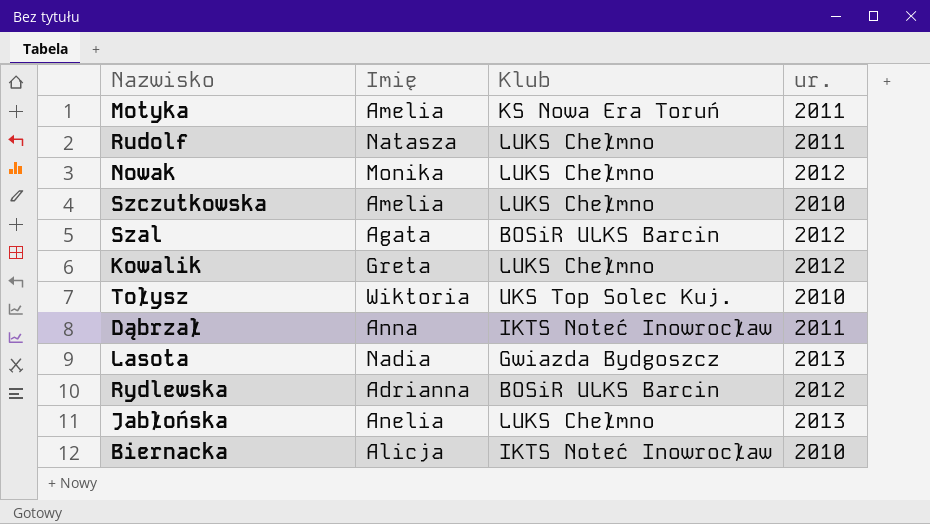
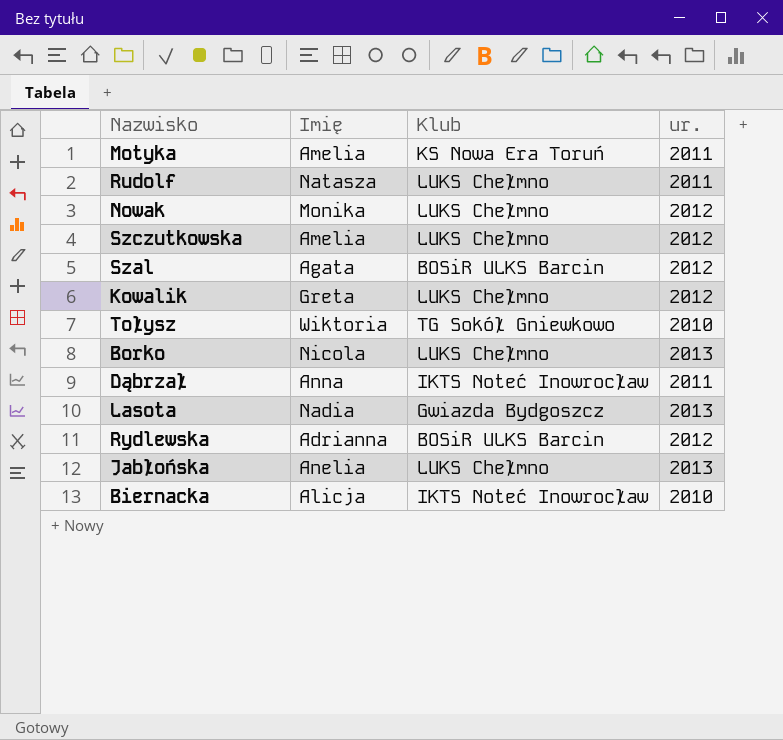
Szczutkowska | ur.: 2010 -> 2012
Tołysz | Klub: UKS Top Solec Kuj. -> TG Sokół Gniewkowo
row Borko: none -> Nicola | LUKS Chełmno | 2013

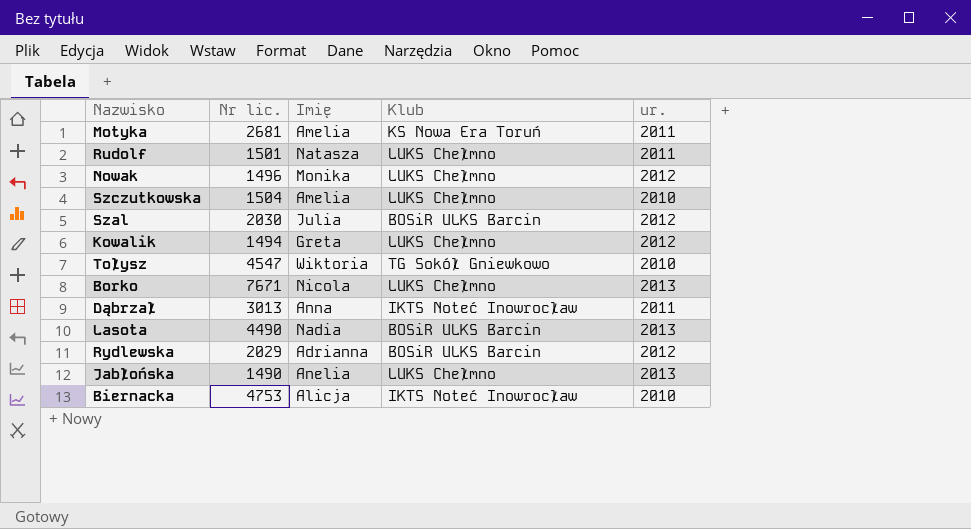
column Nr lic. | position: none -> 2
Szczutkowska | ur.: 2012 -> 2010
Szal | Imię: Agata -> Julia
Lasota | Klub: Gwiazda Bydgoszcz -> BOSiR ULKS Barcin

